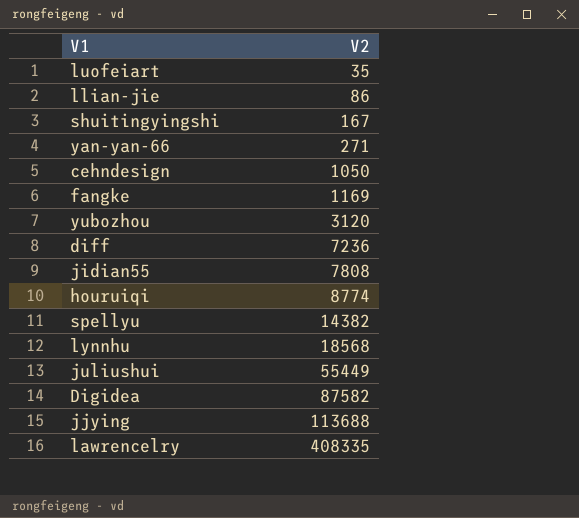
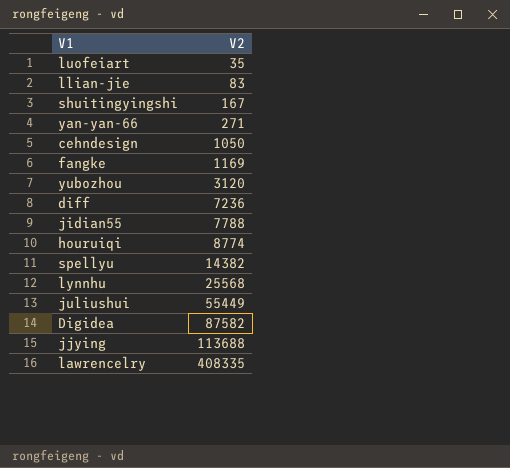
llian-jie | V2: 86 -> 83
jidian55 | V2: 7808 -> 7788
lynnhu | V2: 18568 -> 25568

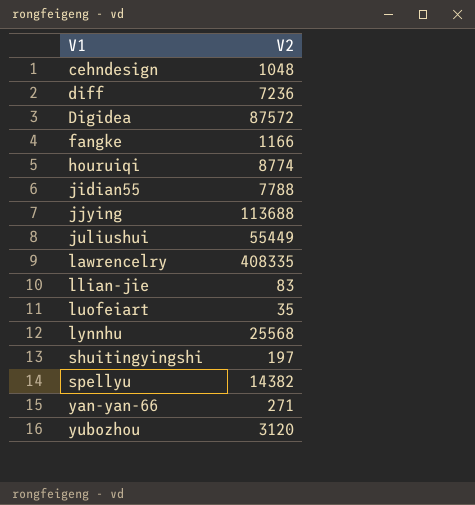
row order: V2 ascending -> V1 ascending
cehndesign | V2: 1050 -> 1048
Digidea | V2: 87582 -> 87572
fangke | V2: 1169 -> 1166
shuitingyingshi | V2: 167 -> 197

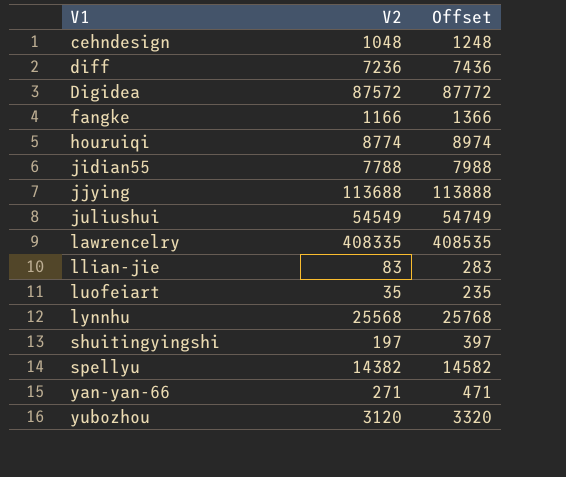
column Offset | formula: none -> [V2] + 200
juliushui | V2: 55449 -> 54549

